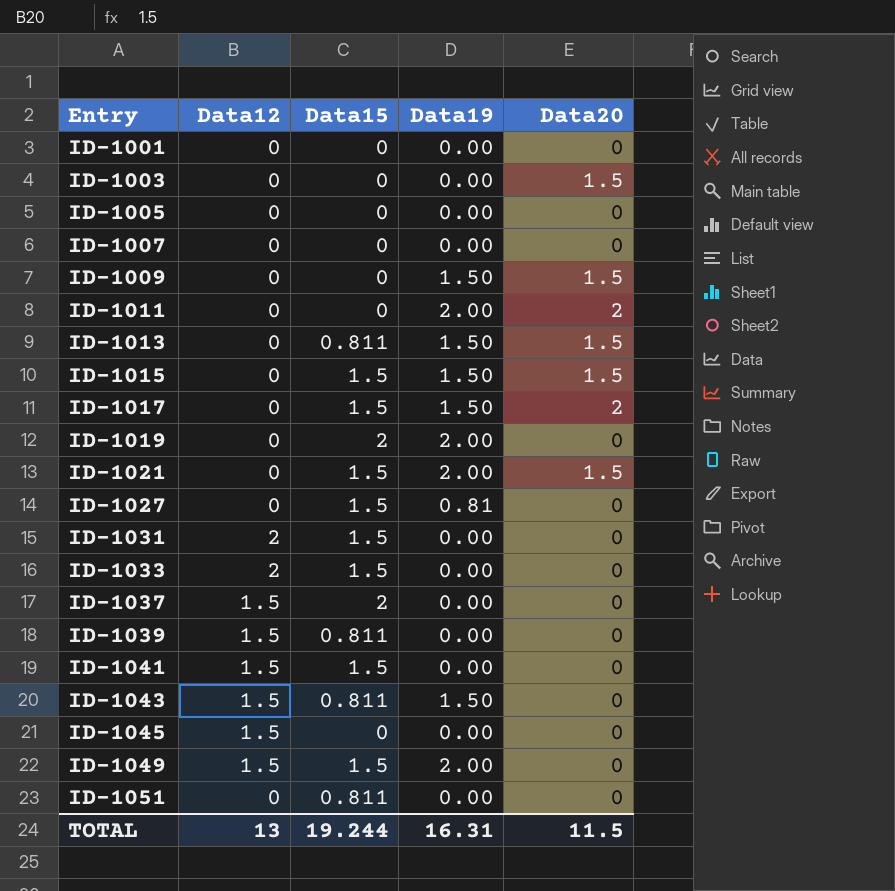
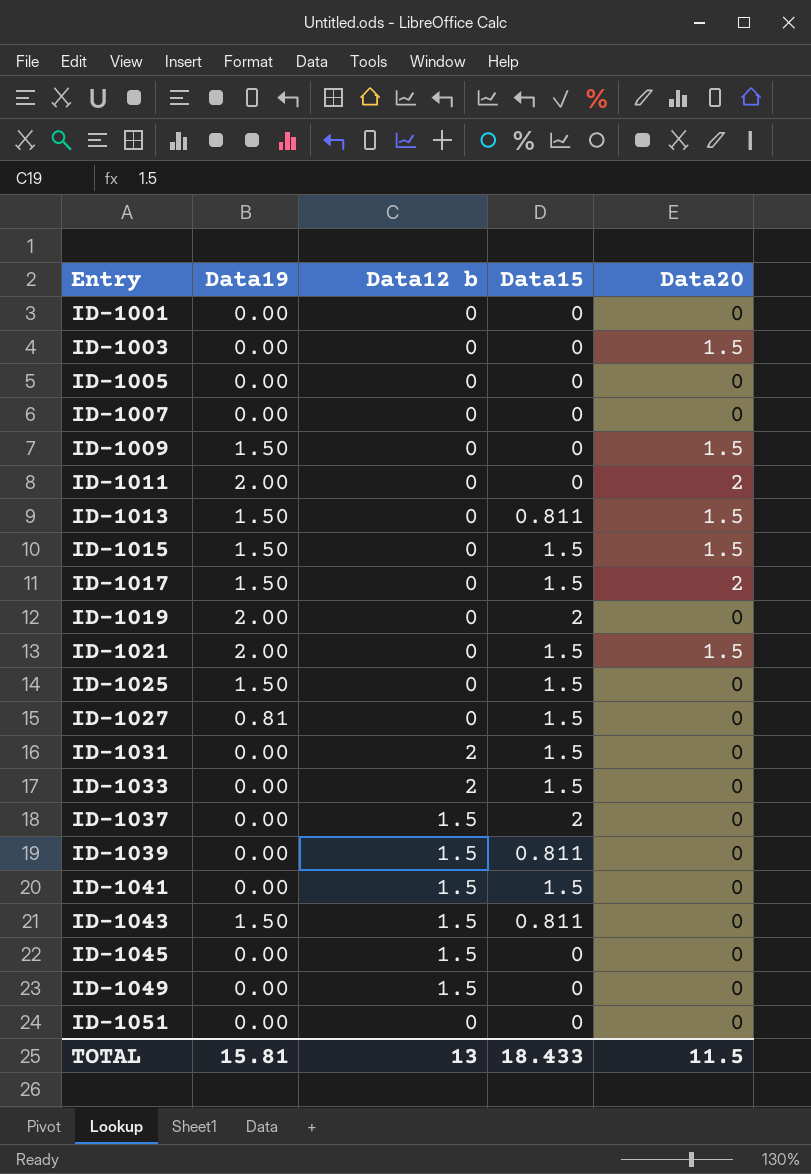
column Data19 | position: 4 -> 2
column name: Data12 -> Data12 b
row ID-1025: none -> 1.50 | 0 | 1.5 | 0
ID-1049 | Data19: 2.00 -> 0.00
ID-1049 | Data15: 1.5 -> 0
ID-1051 | Data15: 0.811 -> 0
TOTAL | Data19: 16.31 -> 15.81
TOTAL | Data15: 19.244 -> 18.433

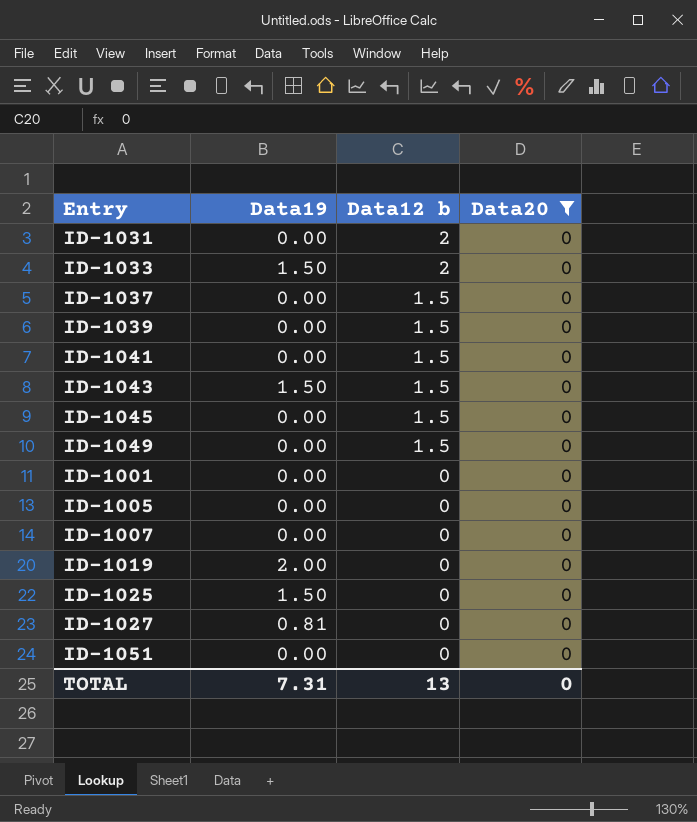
filter: none -> Data20 = 0
row order: Entry ascending -> Data12 b descending
column Data15 | position: 4 -> none
ID-1033 | Data19: 0.00 -> 1.50
TOTAL | Data19: 15.81 -> 7.31
TOTAL | Data20: 11.5 -> 0

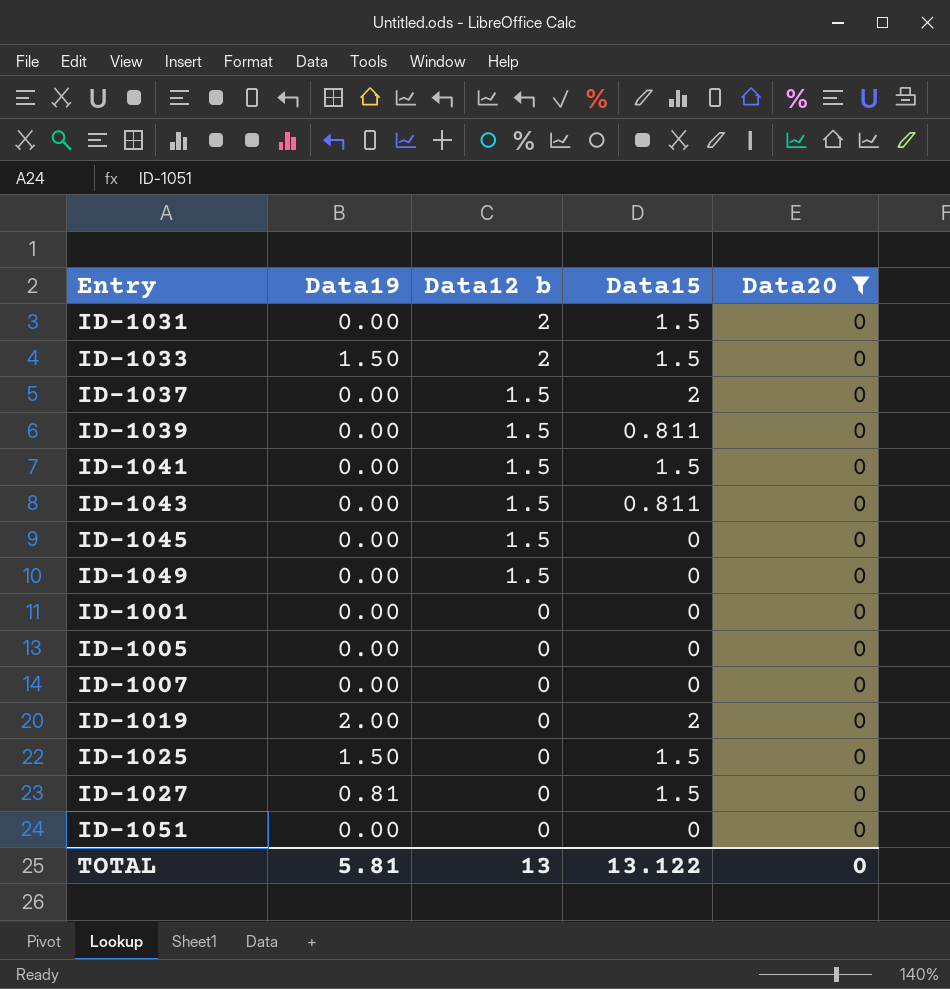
column Data15 | position: none -> 4
ID-1043 | Data19: 1.50 -> 0.00
TOTAL | Data19: 7.31 -> 5.81

